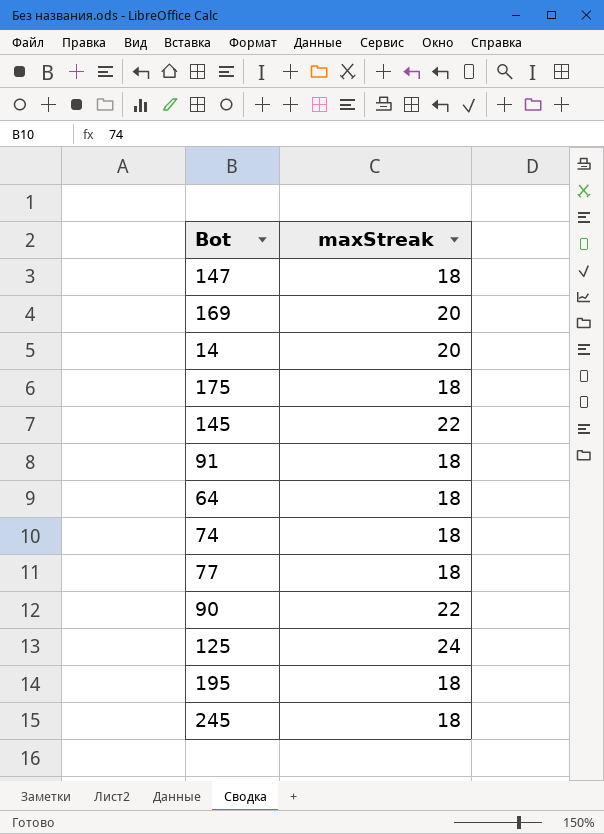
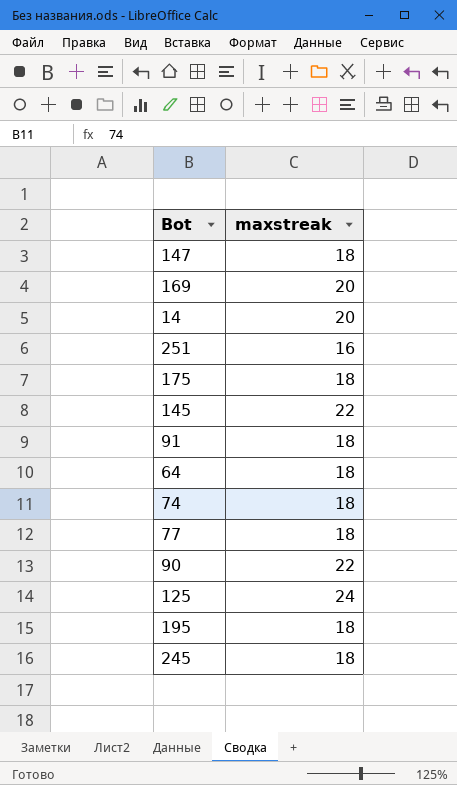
column name: maxStreak -> maxstreak
row 251: none -> 16

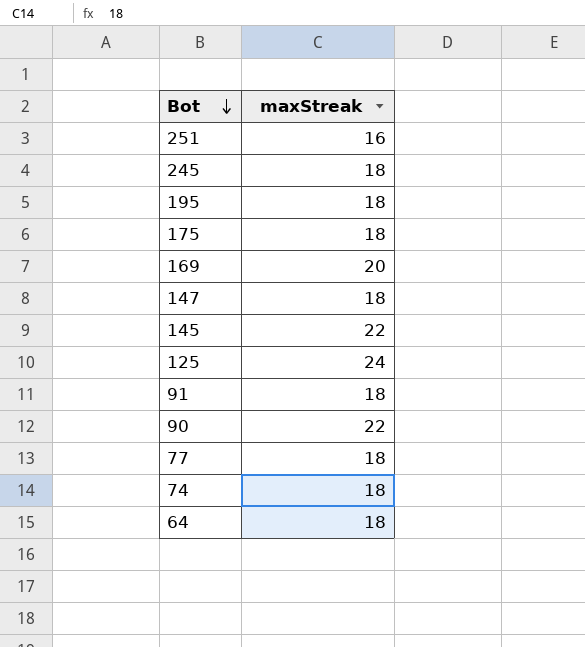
row order: none -> Bot descending
column name: maxstreak -> maxStreak
row 14: 20 -> none

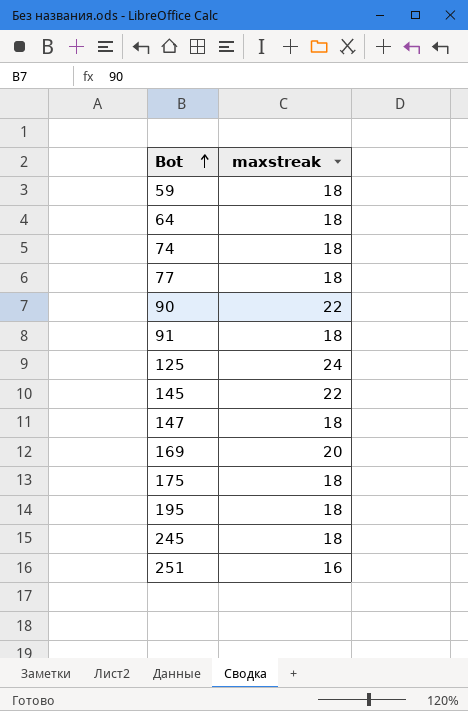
row order: Bot descending -> Bot ascending
column name: maxStreak -> maxstreak
row 59: none -> 18

